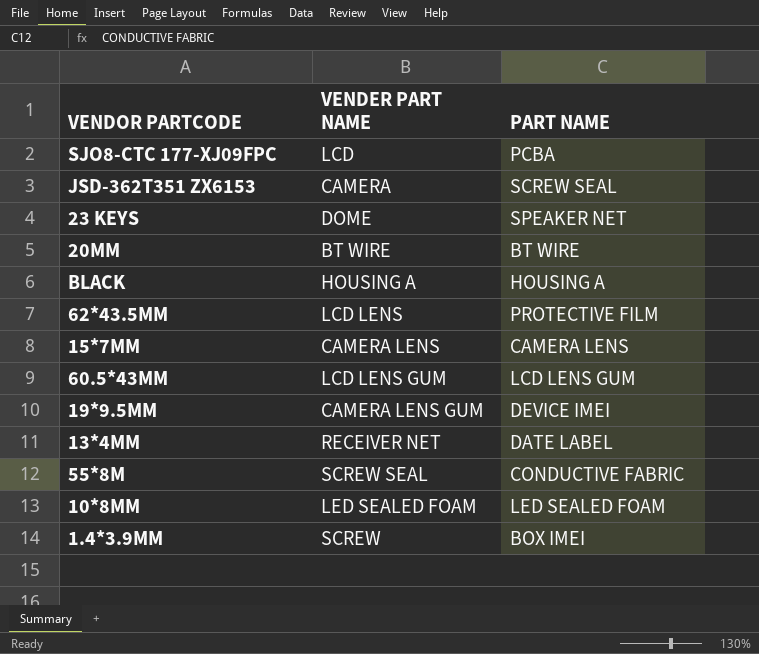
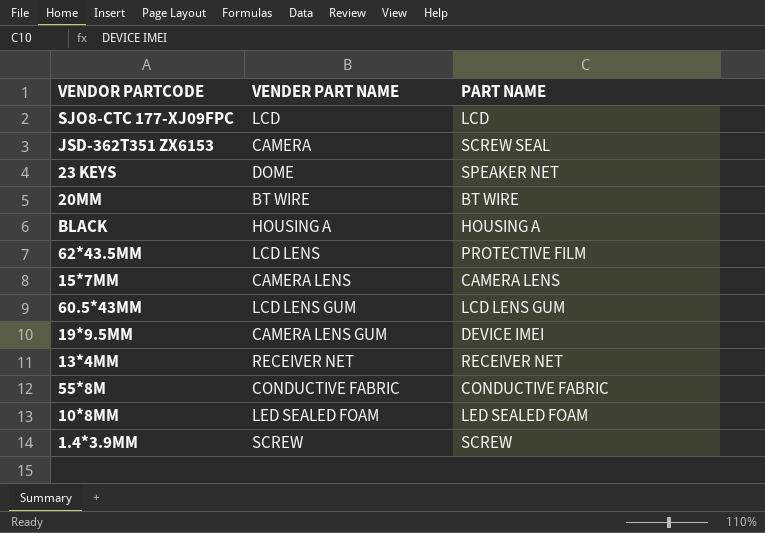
SJO8-CTC 177-XJ09FPC | PART NAME: PCBA -> LCD
13*4MM | PART NAME: DATE LABEL -> RECEIVER NET
55*8M | VENDER PART NAME: SCREW SEAL -> CONDUCTIVE FABRIC
1.4*3.9MM | PART NAME: BOX IMEI -> SCREW

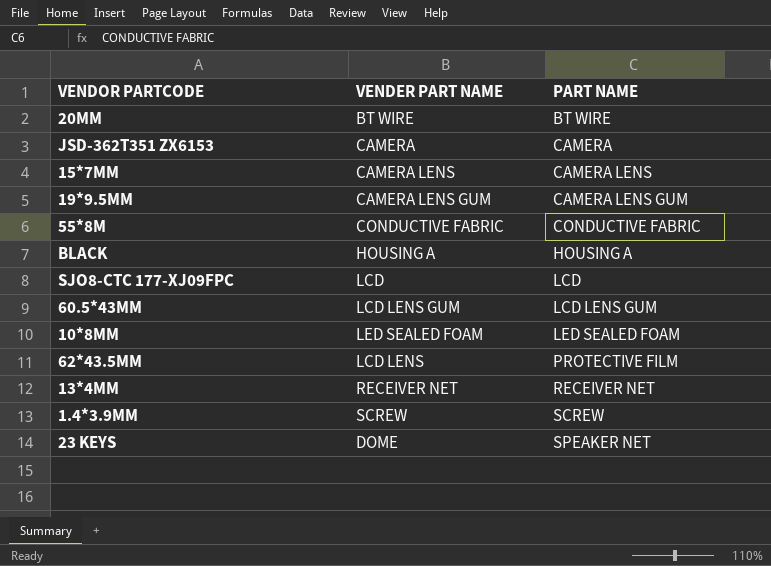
row order: none -> PART NAME ascending
JSD-362T351 ZX6153 | PART NAME: SCREW SEAL -> CAMERA
19*9.5MM | PART NAME: DEVICE IMEI -> CAMERA LENS GUM

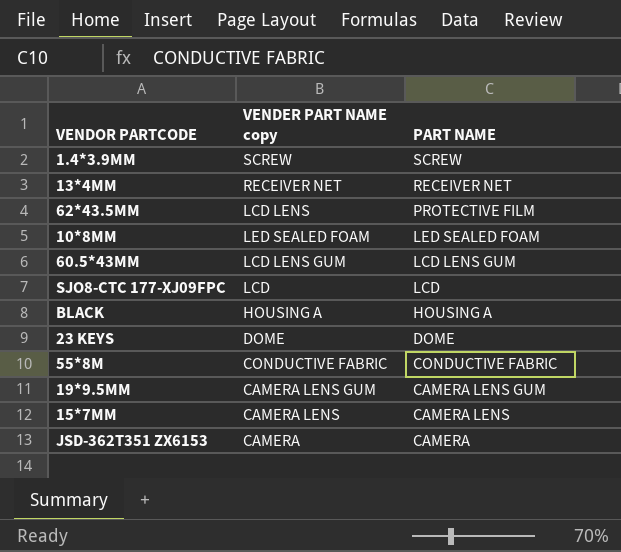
row order: PART NAME ascending -> PART NAME descending
column name: VENDER PART NAME -> VENDER PART NAME copy
row 20MM: BT WIRE | BT WIRE -> none
23 KEYS | PART NAME: SPEAKER NET -> DOME

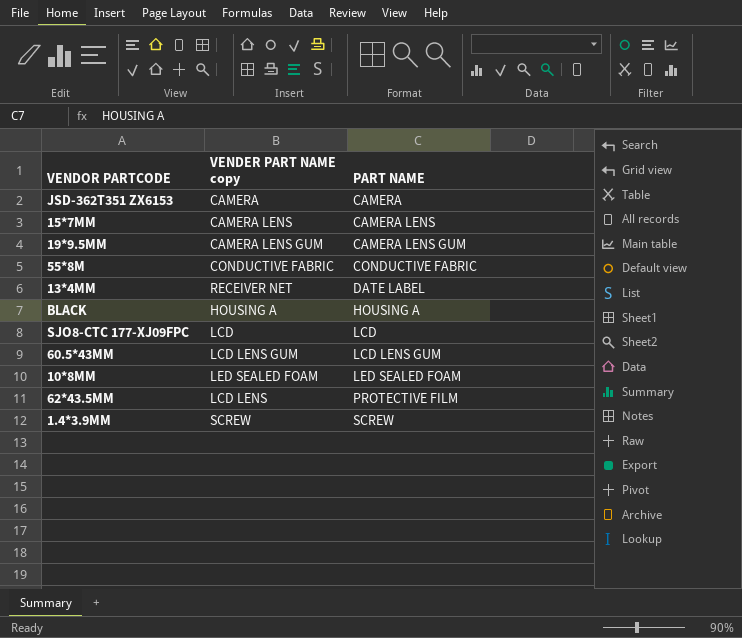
row order: PART NAME descending -> PART NAME ascending
row 23 KEYS: DOME | DOME -> none
13*4MM | PART NAME: RECEIVER NET -> DATE LABEL

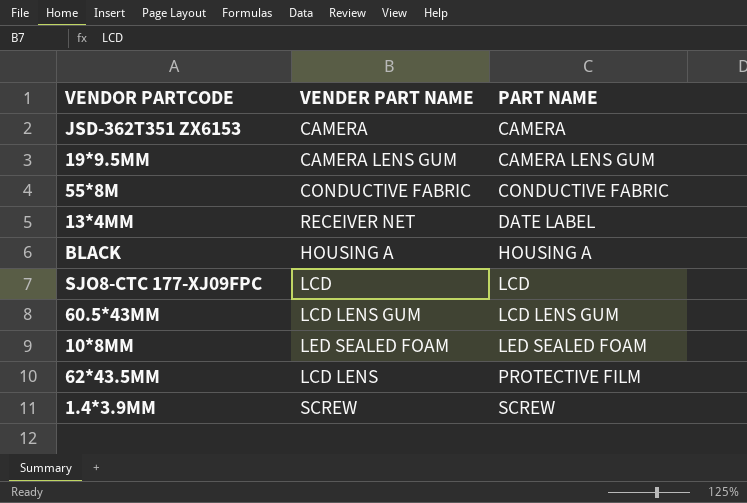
column name: VENDER PART NAME copy -> VENDER PART NAME
row 15*7MM: CAMERA LENS | CAMERA LENS -> none

